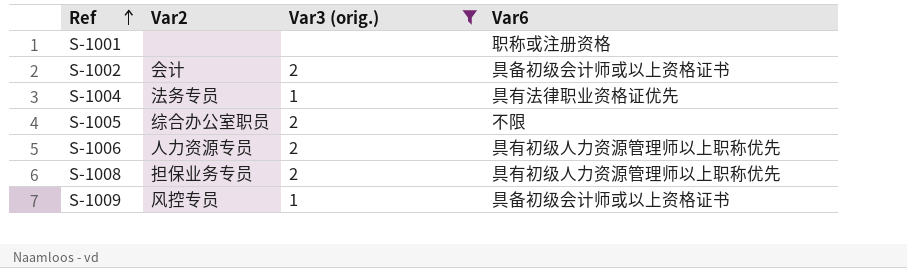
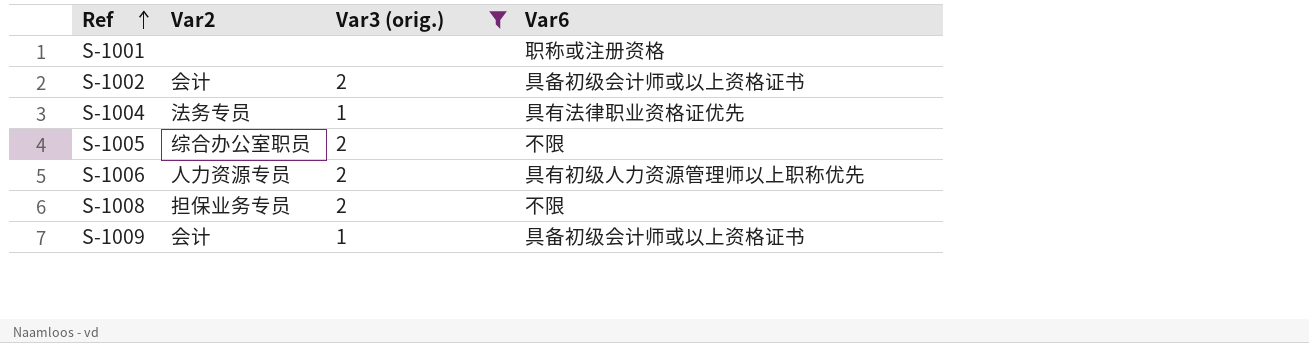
S-1008 | Var6: 具有初级人力资源管理师以上职称优先 -> 不限
S-1009 | Var2: 风控专员 -> 会计

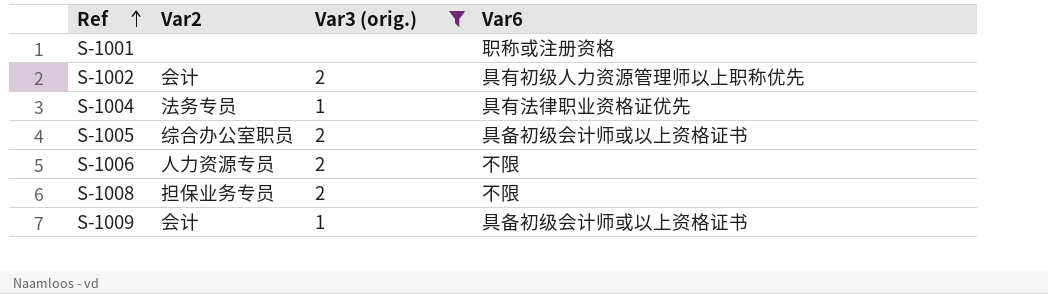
S-1002 | Var6: 具备初级会计师或以上资格证书 -> 具有初级人力资源管理师以上职称优先
S-1005 | Var6: 不限 -> 具备初级会计师或以上资格证书
S-1006 | Var6: 具有初级人力资源管理师以上职称优先 -> 不限

